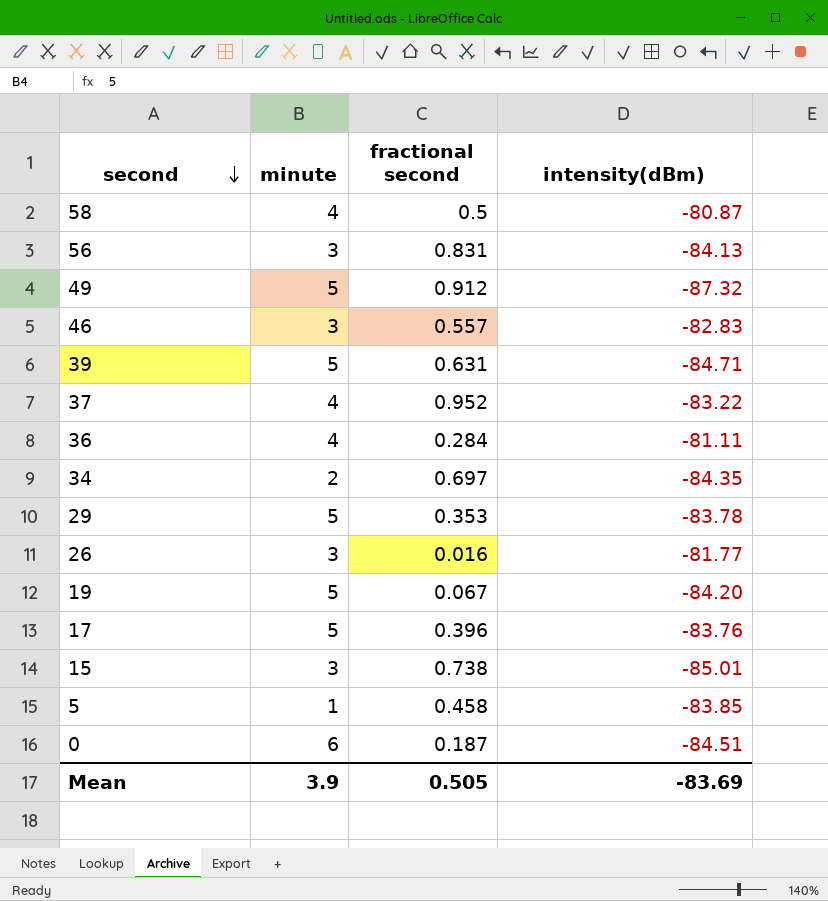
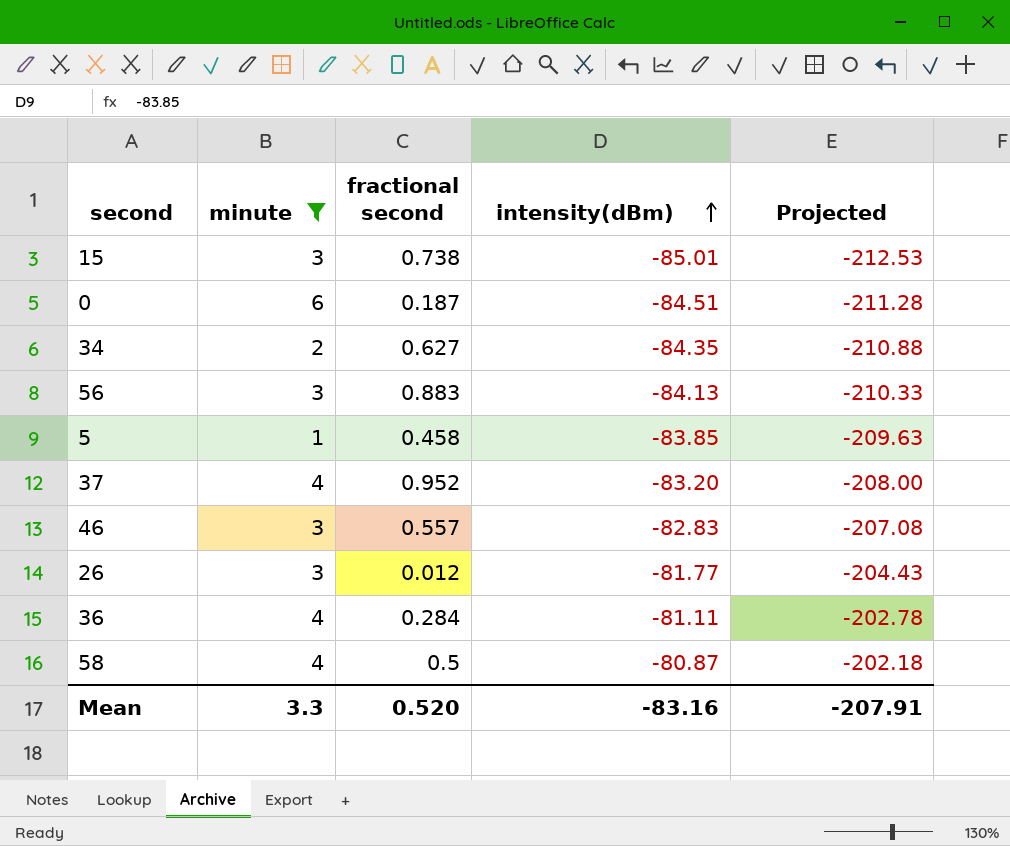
filter: none -> minute != 5
row order: second descending -> intensity(dBm) ascending
column Projected | formula: none -> [intensity(dBm)] * 2.5
34 | fractional second: 0.697 -> 0.627
56 | fractional second: 0.831 -> 0.883
37 | intensity(dBm): -83.22 -> -83.20
26 | fractional second: 0.016 -> 0.012
Mean | minute: 3.9 -> 3.3
Mean | fractional second: 0.505 -> 0.520
Mean | intensity(dBm): -83.69 -> -83.16

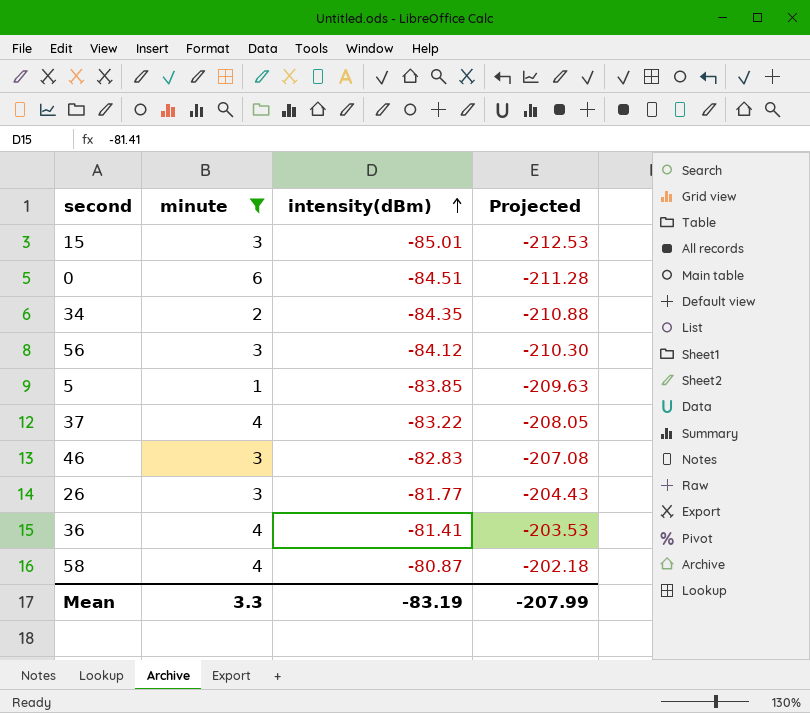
column fractional second | position: 3 -> none
56 | intensity(dBm): -84.13 -> -84.12
56 | Projected: -210.33 -> -210.30
37 | intensity(dBm): -83.20 -> -83.22
37 | Projected: -208.00 -> -208.05
36 | intensity(dBm): -81.11 -> -81.41
36 | Projected: -202.78 -> -203.53
Mean | intensity(dBm): -83.16 -> -83.19
Mean | Projected: -207.91 -> -207.99

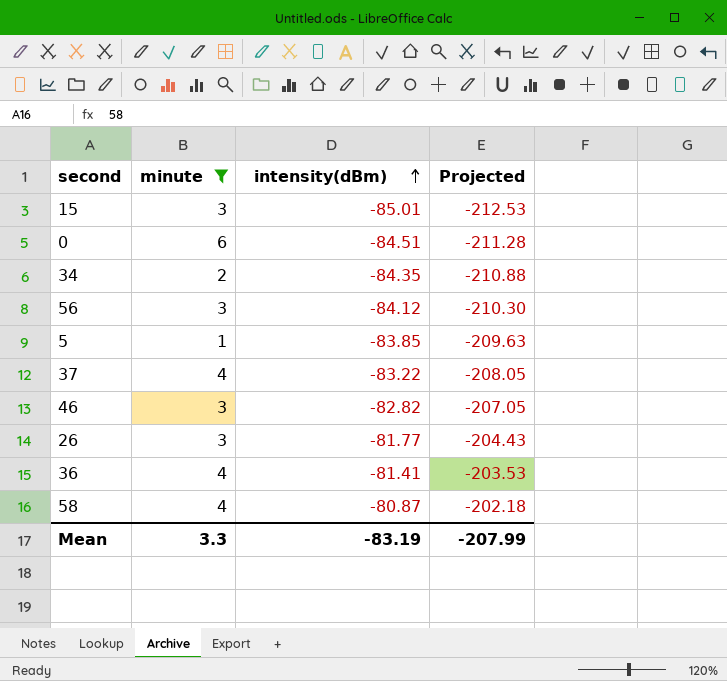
46 | intensity(dBm): -82.83 -> -82.82
46 | Projected: -207.08 -> -207.05

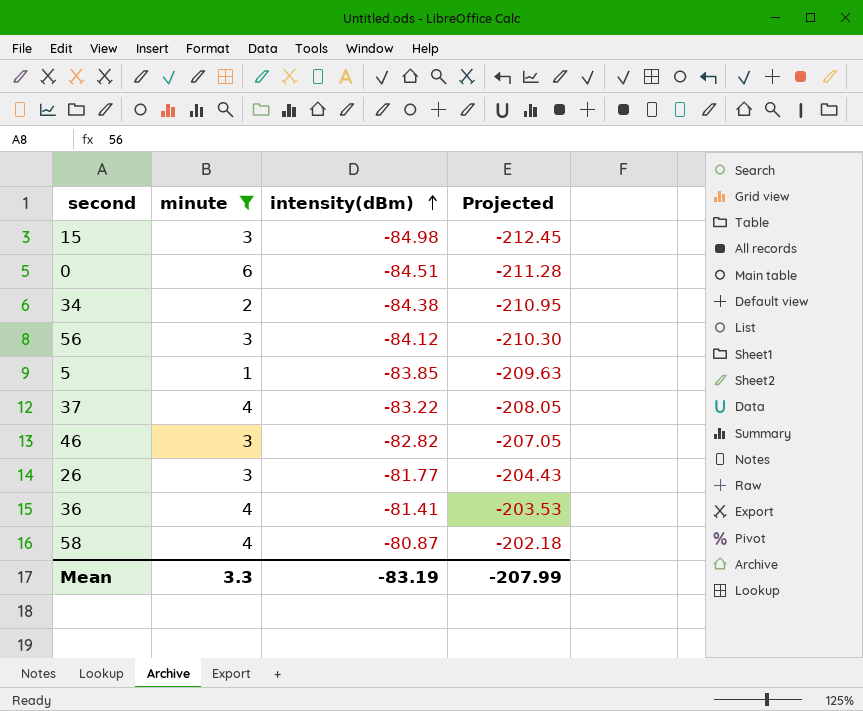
15 | intensity(dBm): -85.01 -> -84.98
15 | Projected: -212.53 -> -212.45
34 | intensity(dBm): -84.35 -> -84.38
34 | Projected: -210.88 -> -210.95

